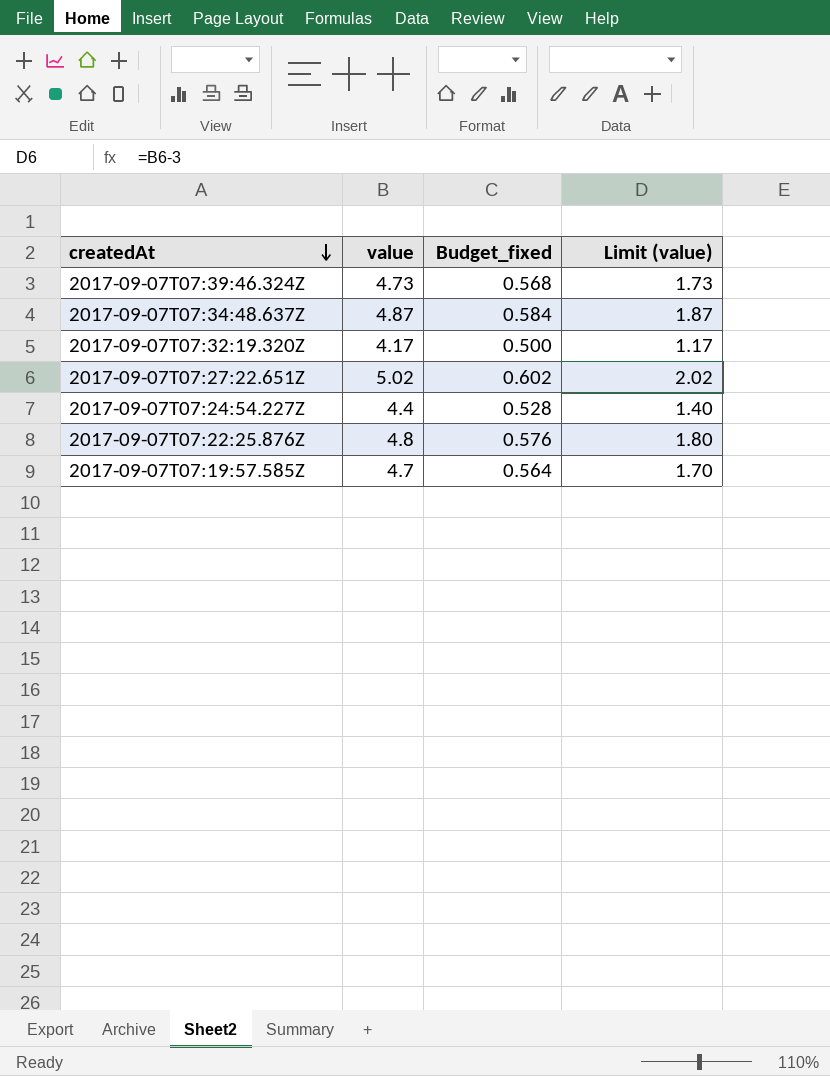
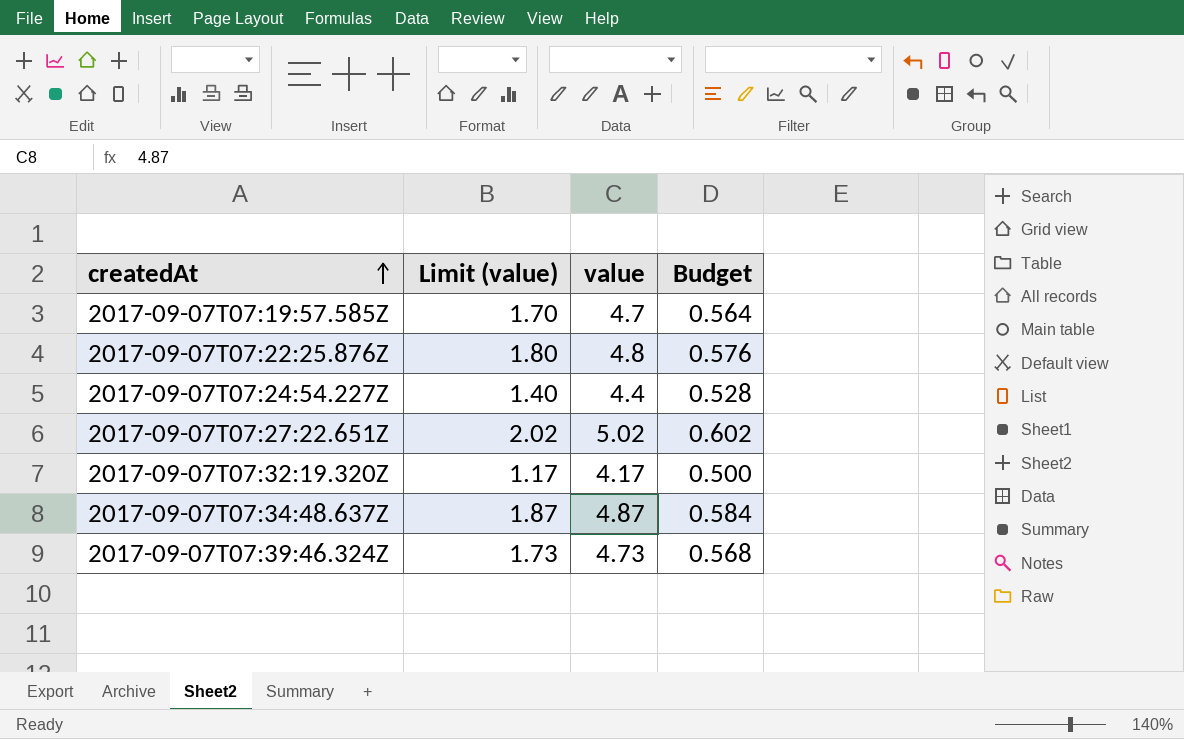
row order: createdAt descending -> createdAt ascending
column Limit (value) | position: 4 -> 2
column name: Budget_fixed -> Budget

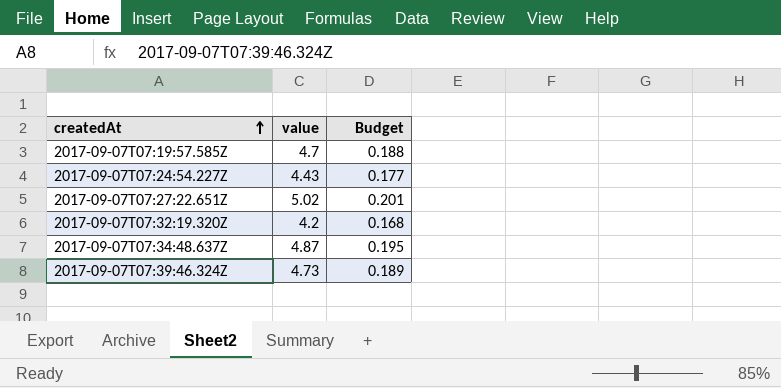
column Limit (value) | formula: [value] - 3 -> none
column Budget | formula: [value] * 0.12 -> [value] * 0.04
row 2017-09-07T07:22:25.876Z: 1.80 | 4.8 | 0.576 -> none
2017-09-07T07:24:54.227Z | value: 4.4 -> 4.43
2017-09-07T07:32:19.320Z | value: 4.17 -> 4.2

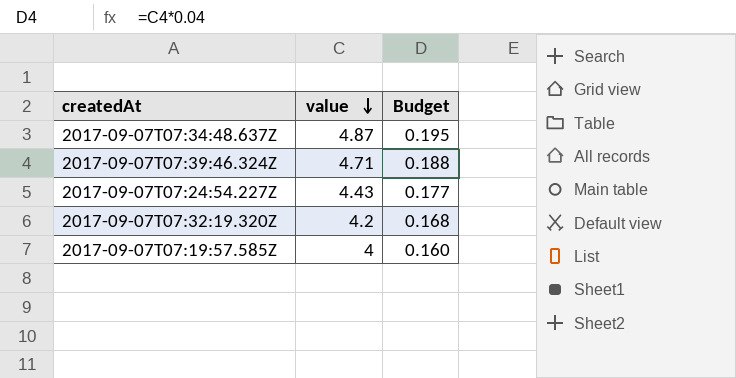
row order: createdAt ascending -> value descending
row 2017-09-07T07:27:22.651Z: 5.02 | 0.201 -> none
2017-09-07T07:39:46.324Z | value: 4.73 -> 4.71
2017-09-07T07:39:46.324Z | Budget: 0.189 -> 0.188
2017-09-07T07:19:57.585Z | value: 4.7 -> 4
2017-09-07T07:19:57.585Z | Budget: 0.188 -> 0.160

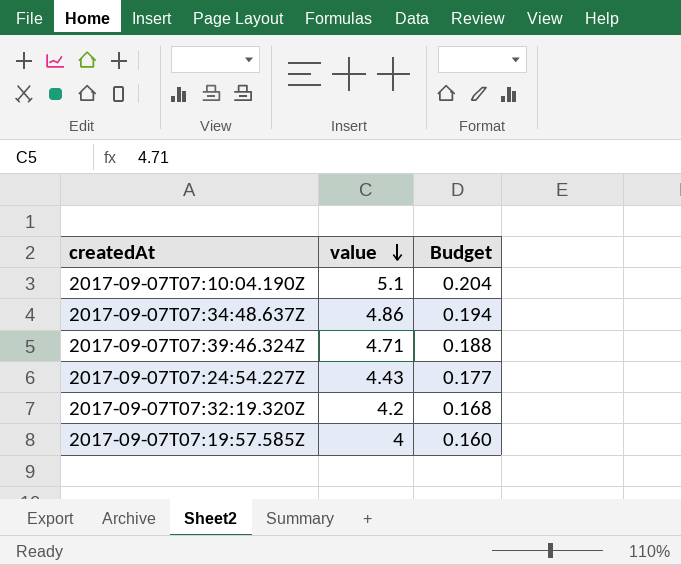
row 2017-09-07T07:10:04.190Z: none -> 5.1 | 0.204
2017-09-07T07:34:48.637Z | value: 4.87 -> 4.86
2017-09-07T07:34:48.637Z | Budget: 0.195 -> 0.194

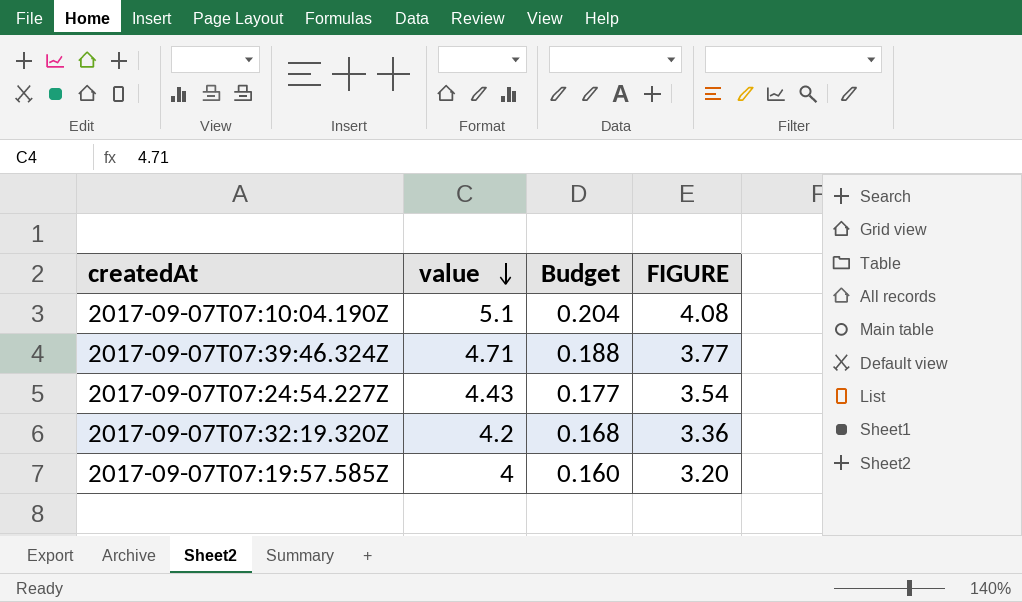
column FIGURE | formula: none -> [value] * 0.8
row 2017-09-07T07:34:48.637Z: 4.86 | 0.194 -> none

